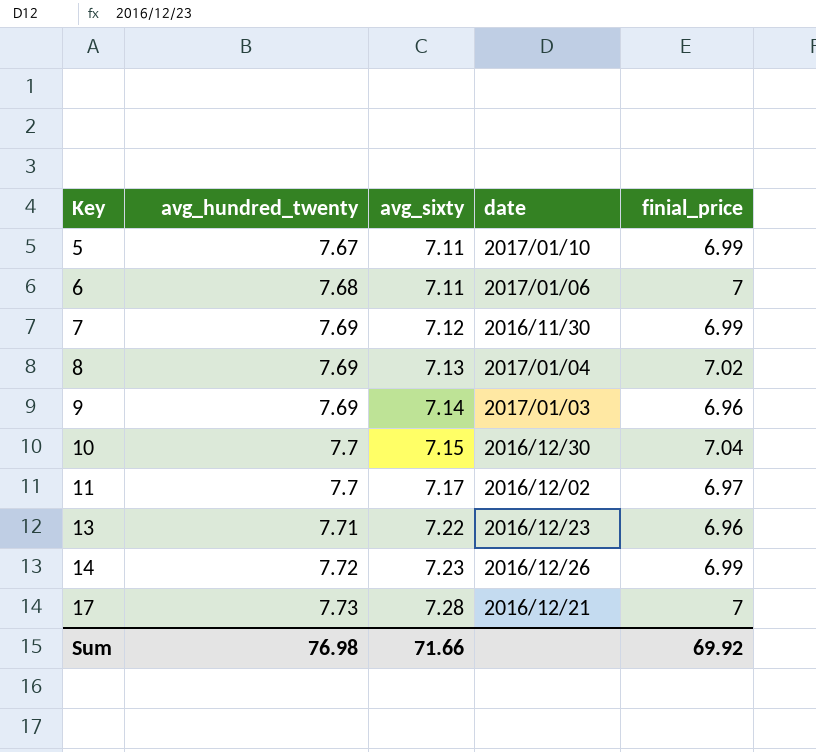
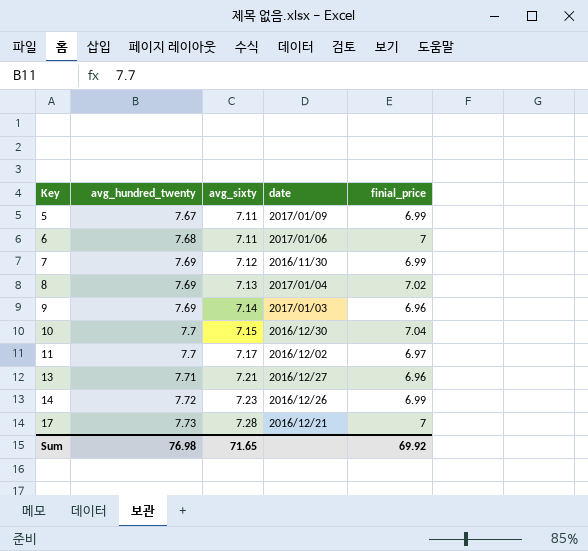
5 | date: 2017/01/10 -> 2017/01/09
13 | avg_sixty: 7.22 -> 7.21
13 | date: 2016/12/23 -> 2016/12/27
Sum | avg_sixty: 71.66 -> 71.65

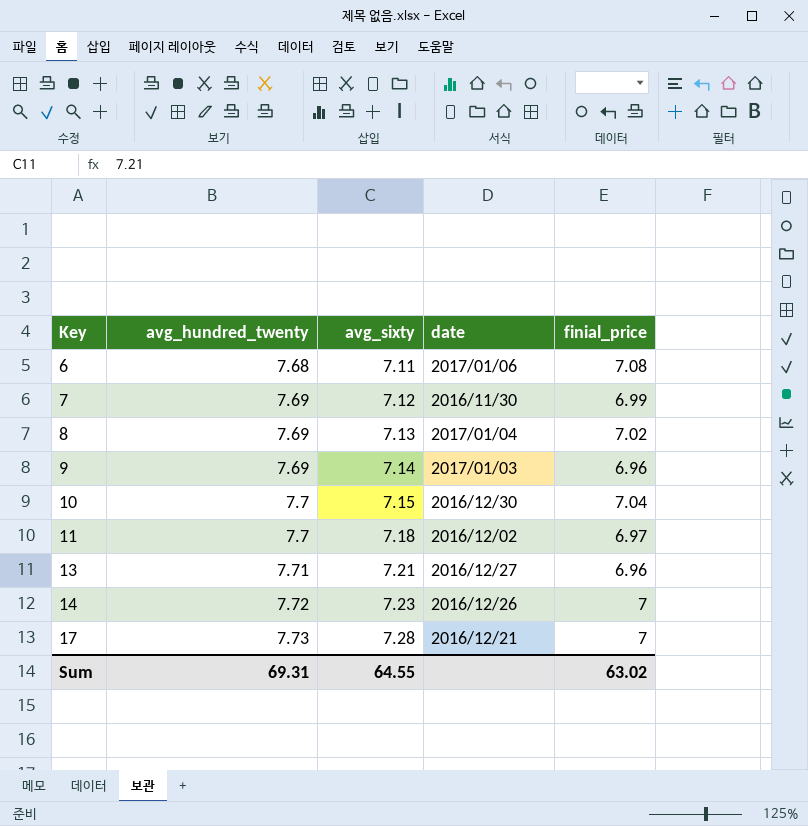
row 5: 7.67 | 7.11 | 2017/01/09 | 6.99 -> none
6 | finial_price: 7 -> 7.08
11 | avg_sixty: 7.17 -> 7.18
14 | finial_price: 6.99 -> 7
Sum | avg_hundred_twenty: 76.98 -> 69.31
Sum | avg_sixty: 71.65 -> 64.55
Sum | finial_price: 69.92 -> 63.02

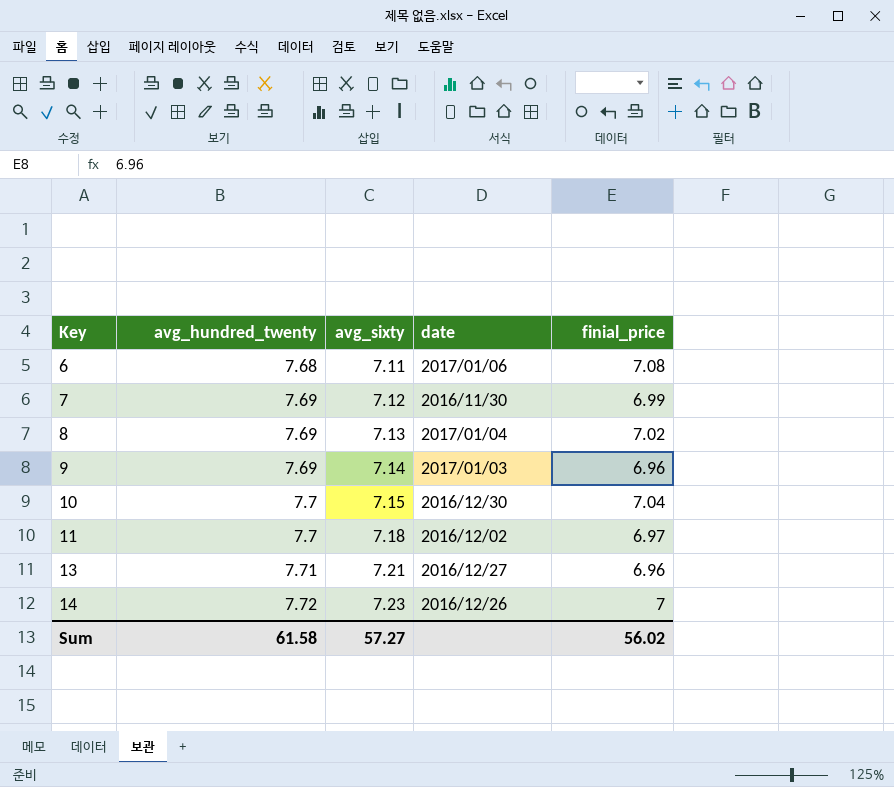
row 17: 7.73 | 7.28 | 2016/12/21 | 7 -> none
Sum | avg_hundred_twenty: 69.31 -> 61.58
Sum | avg_sixty: 64.55 -> 57.27
Sum | finial_price: 63.02 -> 56.02

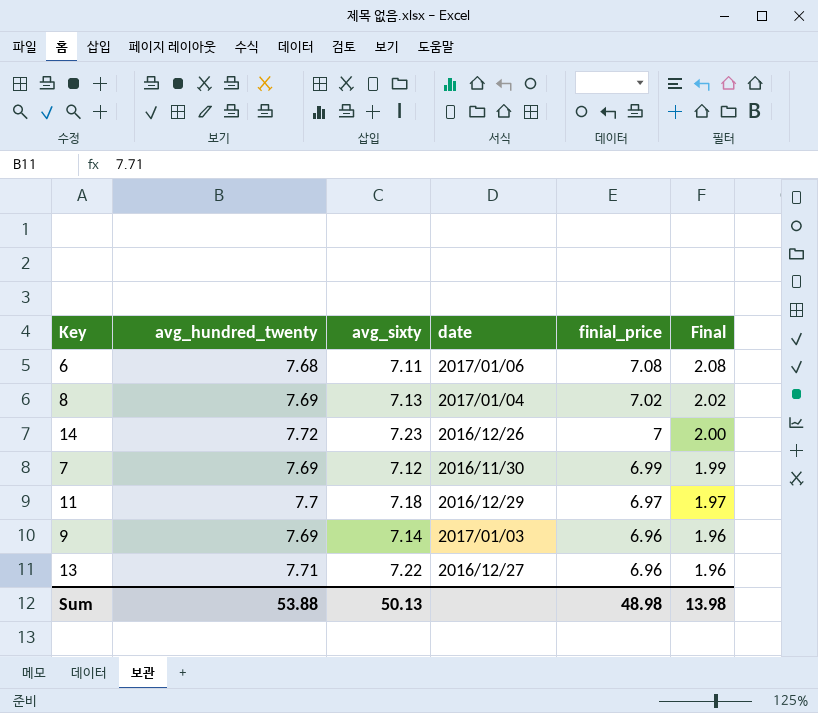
row order: Key ascending -> finial_price descending
column Final | formula: none -> [finial_price] - 5
row 10: 7.7 | 7.15 | 2016/12/30 | 7.04 -> none
11 | date: 2016/12/02 -> 2016/12/29
13 | avg_sixty: 7.21 -> 7.22
Sum | avg_hundred_twenty: 61.58 -> 53.88
Sum | avg_sixty: 57.27 -> 50.13
Sum | finial_price: 56.02 -> 48.98

